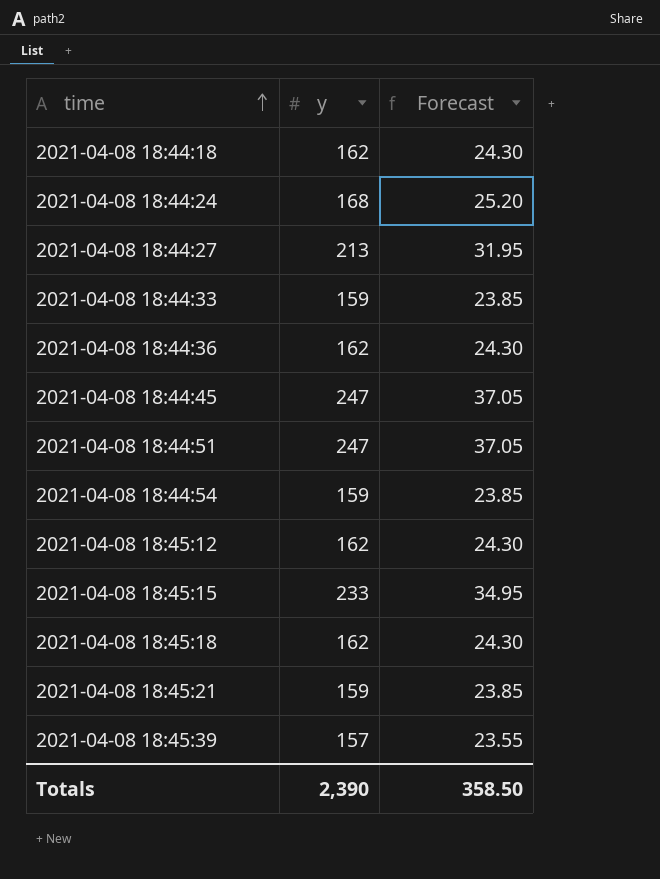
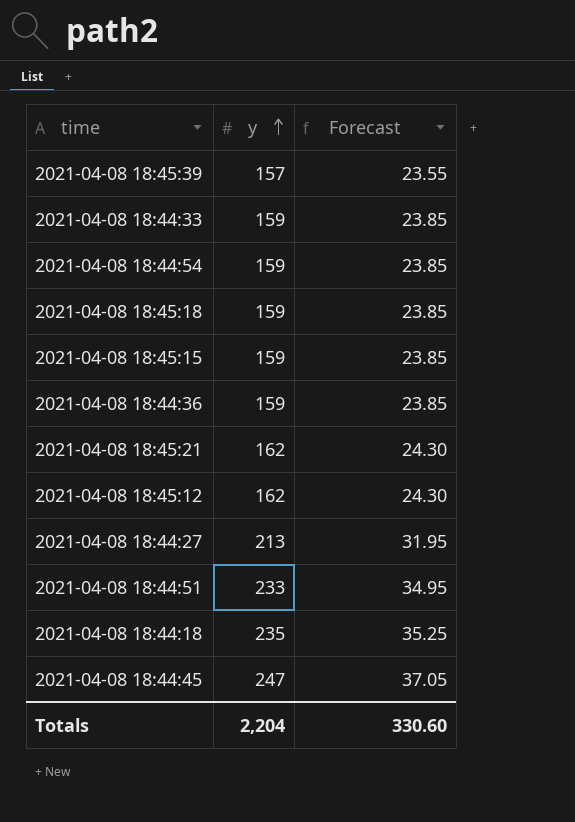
row order: time ascending -> y ascending
row 2021-04-08 18:44:24: 168 | 25.20 -> none
2021-04-08 18:45:18 | y: 162 -> 159
2021-04-08 18:45:18 | Forecast: 24.30 -> 23.85
2021-04-08 18:45:15 | y: 233 -> 159
2021-04-08 18:45:15 | Forecast: 34.95 -> 23.85
2021-04-08 18:44:36 | y: 162 -> 159
2021-04-08 18:44:36 | Forecast: 24.30 -> 23.85
2021-04-08 18:45:21 | y: 159 -> 162
2021-04-08 18:45:21 | Forecast: 23.85 -> 24.30
2021-04-08 18:44:51 | y: 247 -> 233
2021-04-08 18:44:51 | Forecast: 37.05 -> 34.95
2021-04-08 18:44:18 | y: 162 -> 235
2021-04-08 18:44:18 | Forecast: 24.30 -> 35.25
Totals | y: 2,390 -> 2,204
Totals | Forecast: 358.50 -> 330.60

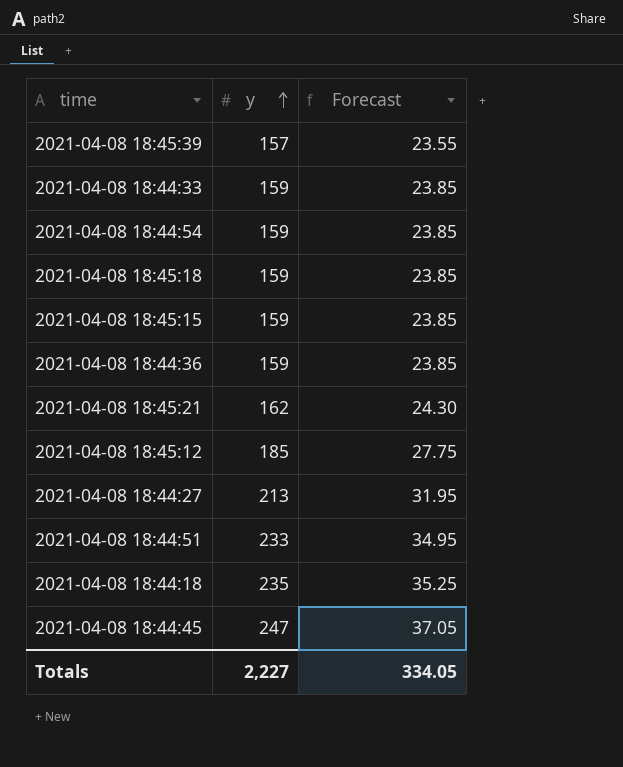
2021-04-08 18:45:12 | y: 162 -> 185
2021-04-08 18:45:12 | Forecast: 24.30 -> 27.75
Totals | y: 2,204 -> 2,227
Totals | Forecast: 330.60 -> 334.05

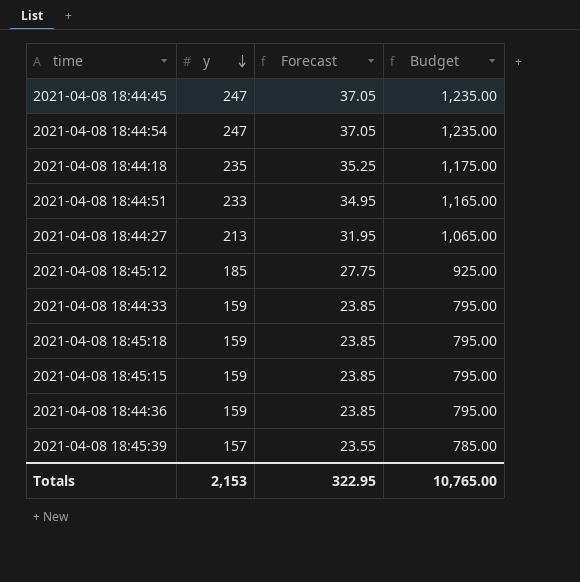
row order: y ascending -> y descending
column Budget | formula: none -> [y] * 5
row 2021-04-08 18:45:21: 162 | 24.30 -> none
2021-04-08 18:44:54 | y: 159 -> 247
2021-04-08 18:44:54 | Forecast: 23.85 -> 37.05
Totals | y: 2,227 -> 2,153
Totals | Forecast: 334.05 -> 322.95

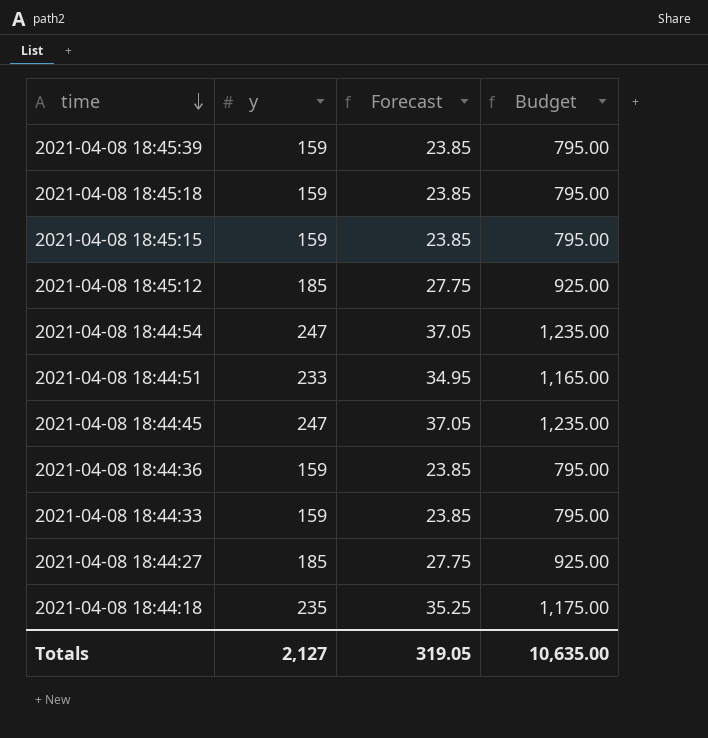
row order: y descending -> time descending
2021-04-08 18:45:39 | y: 157 -> 159
2021-04-08 18:45:39 | Forecast: 23.55 -> 23.85
2021-04-08 18:45:39 | Budget: 785.00 -> 795.00
2021-04-08 18:44:27 | y: 213 -> 185
2021-04-08 18:44:27 | Forecast: 31.95 -> 27.75
2021-04-08 18:44:27 | Budget: 1,065.00 -> 925.00
Totals | y: 2,153 -> 2,127
Totals | Forecast: 322.95 -> 319.05
Totals | Budget: 10,765.00 -> 10,635.00

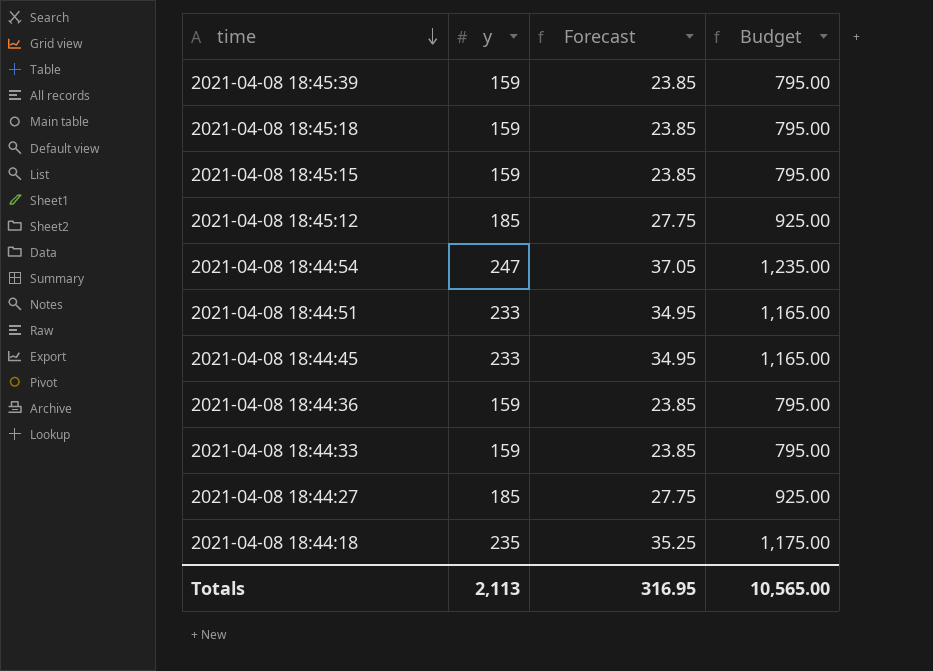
2021-04-08 18:44:45 | y: 247 -> 233
2021-04-08 18:44:45 | Forecast: 37.05 -> 34.95
2021-04-08 18:44:45 | Budget: 1,235.00 -> 1,165.00
Totals | y: 2,127 -> 2,113
Totals | Forecast: 319.05 -> 316.95
Totals | Budget: 10,635.00 -> 10,565.00

